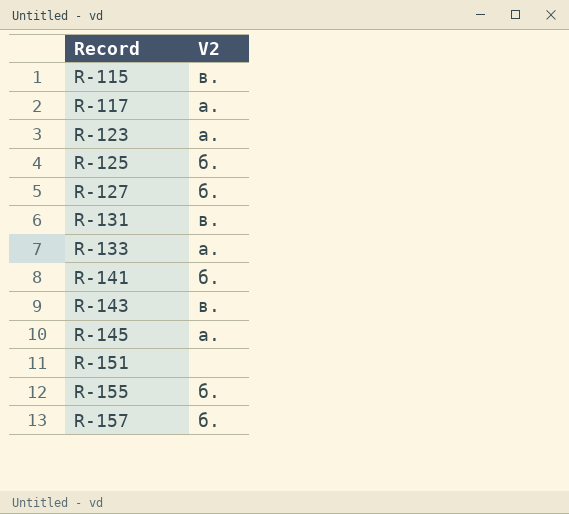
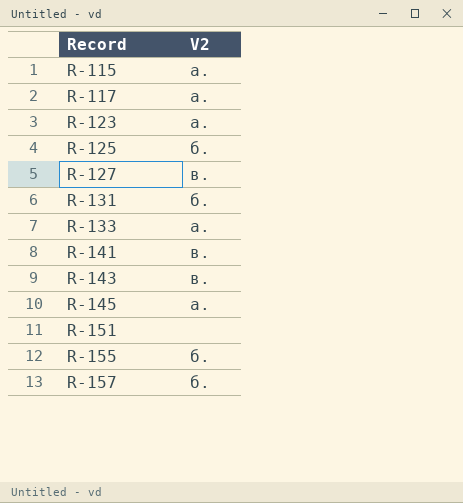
R-115 | V2: в. -> а.
R-127 | V2: б. -> в.
R-131 | V2: в. -> б.
R-141 | V2: б. -> в.

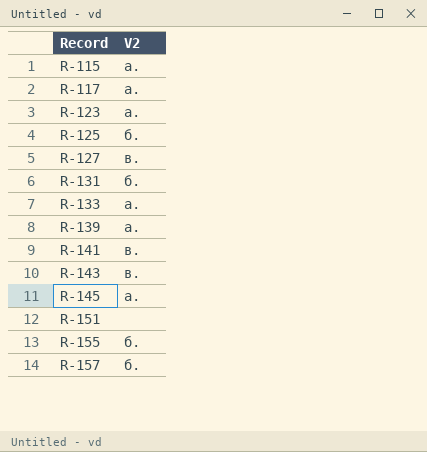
row R-139: none -> а.

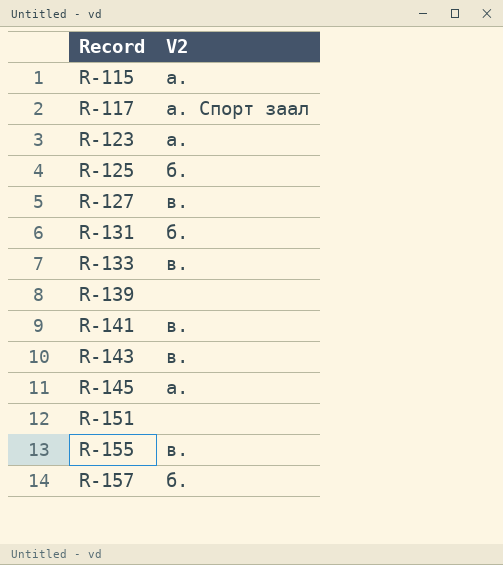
R-117 | V2: а. -> а. Спорт заал
R-133 | V2: а. -> в.
R-139 | V2: а. -> none
R-155 | V2: б. -> в.

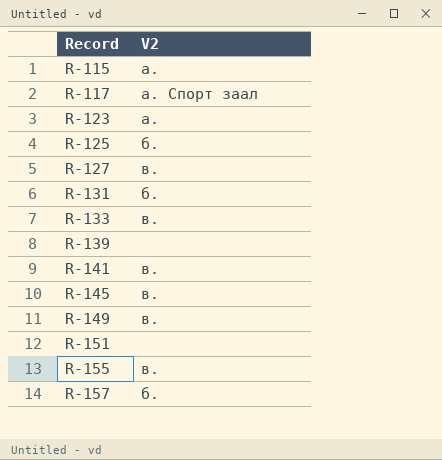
row R-143: в. -> none
R-145 | V2: а. -> в.
row R-149: none -> в.

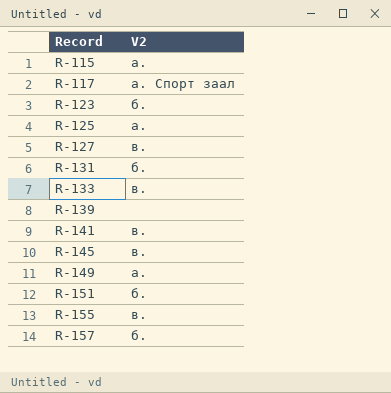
R-123 | V2: а. -> б.
R-125 | V2: б. -> а.
R-149 | V2: в. -> а.
R-151 | V2: none -> б.

